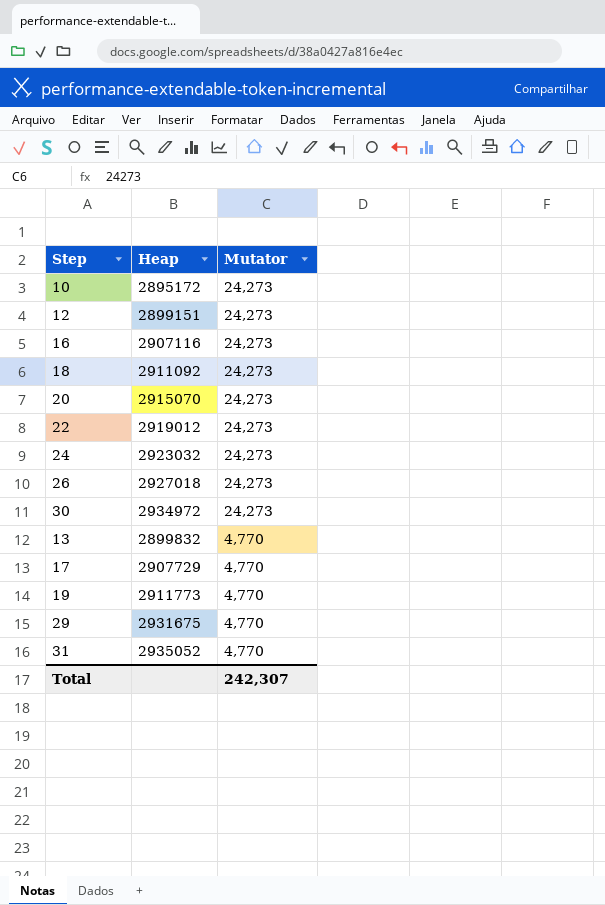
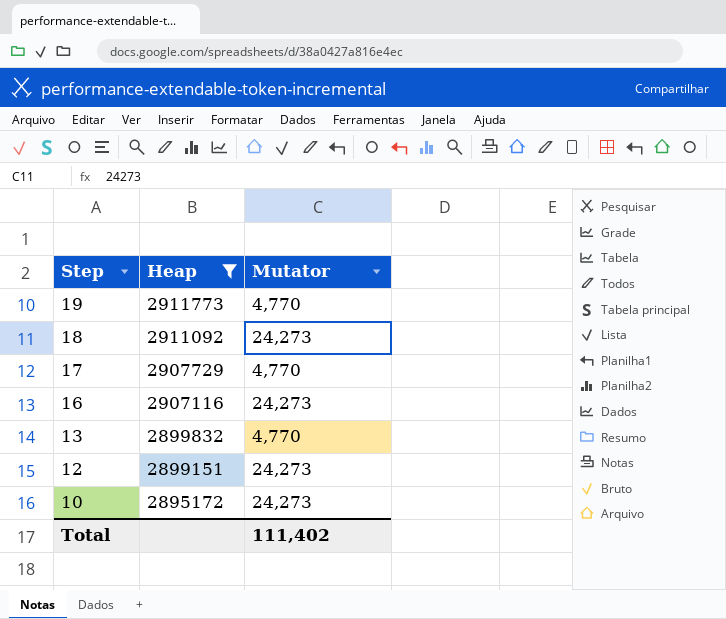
filter: none -> Heap <= 2911773
row order: Mutator descending -> Step descending
Total | Mutator: 242,307 -> 111,402

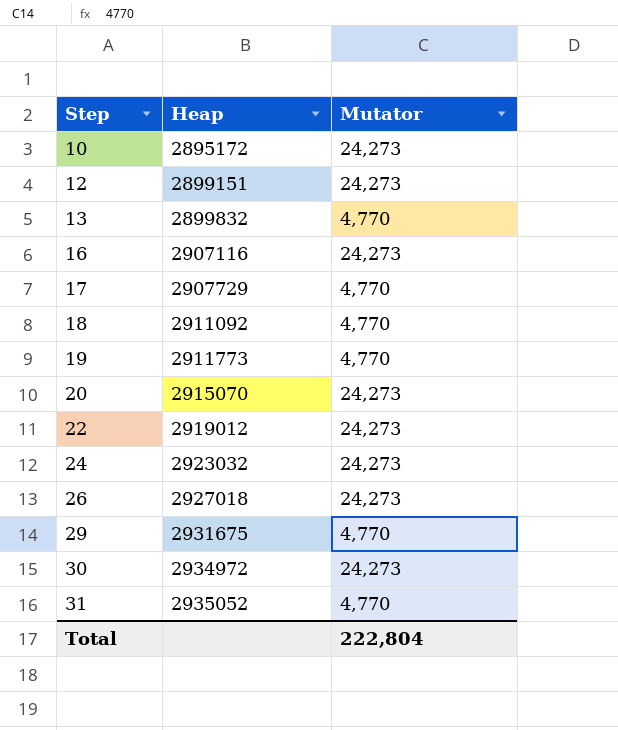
filter: Heap <= 2911773 -> none
row order: Step descending -> Step ascending
18 | Mutator: 24,273 -> 4,770
Total | Mutator: 111,402 -> 222,804

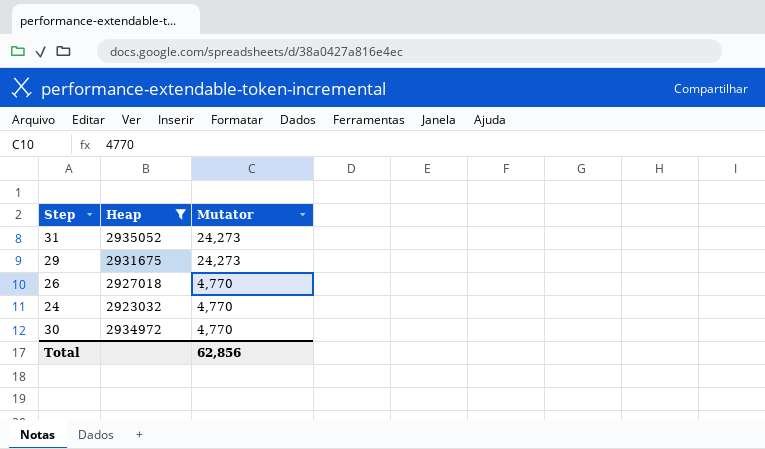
filter: none -> Heap >= 2923032
row order: Step ascending -> Mutator descending
31 | Mutator: 4,770 -> 24,273
29 | Mutator: 4,770 -> 24,273
26 | Mutator: 24,273 -> 4,770
24 | Mutator: 24,273 -> 4,770
30 | Mutator: 24,273 -> 4,770
Total | Mutator: 222,804 -> 62,856

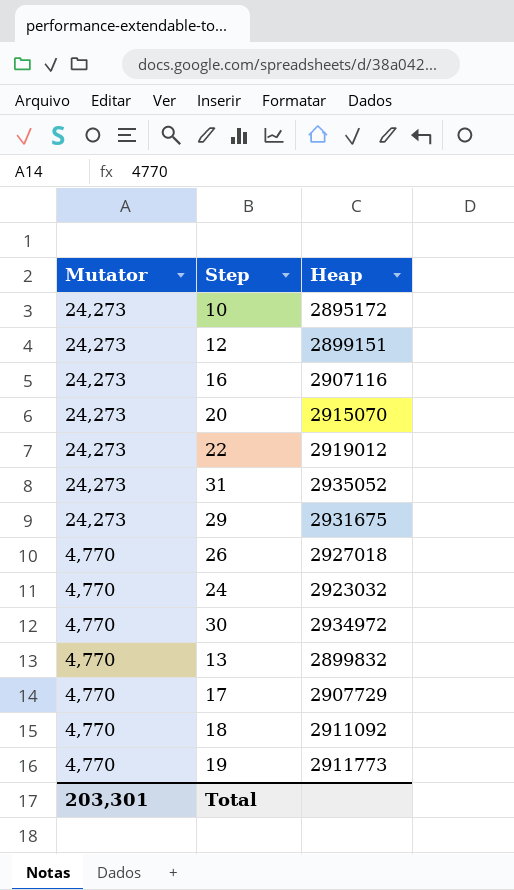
filter: Heap >= 2923032 -> none
column Mutator | position: 3 -> 1
Total | Mutator: 62,856 -> 203,301

